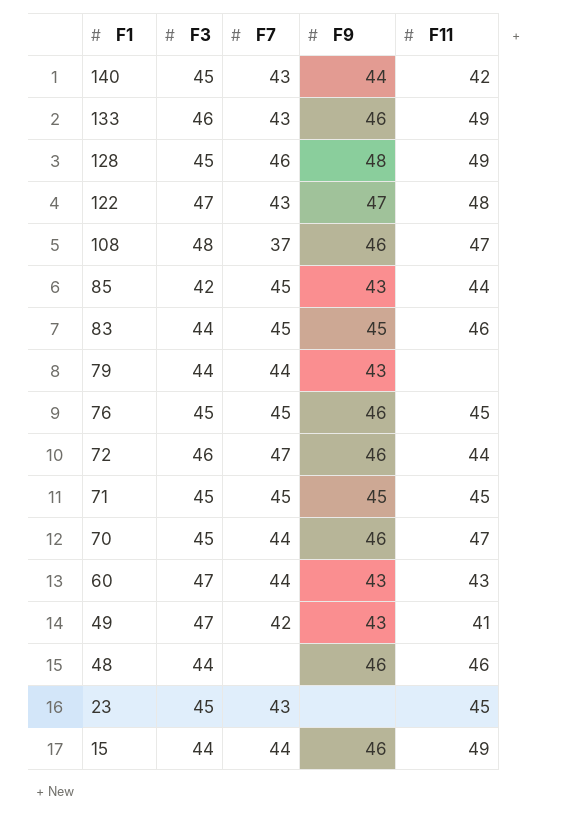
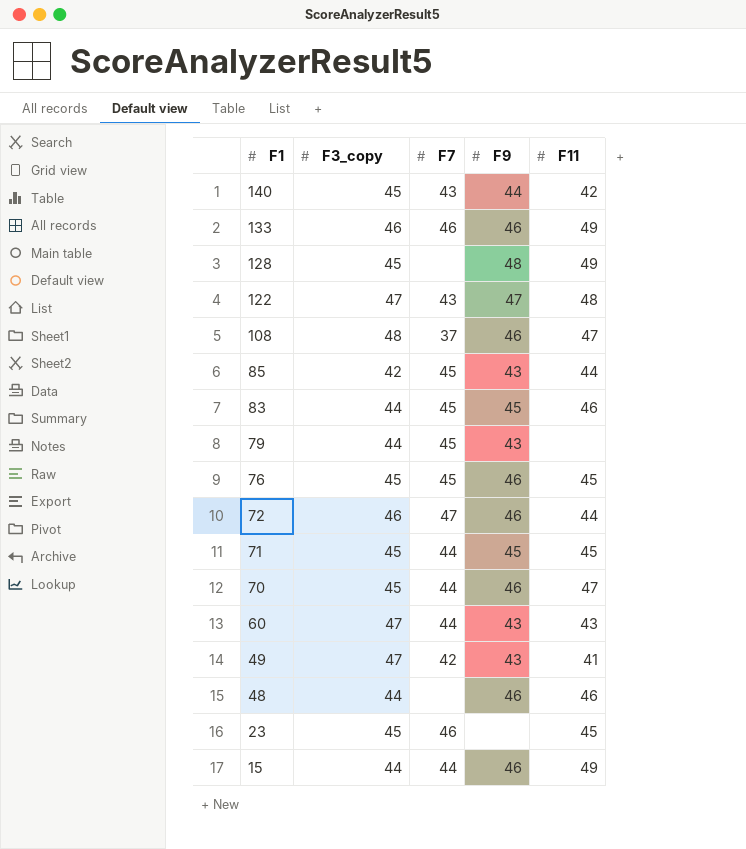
column name: F3 -> F3_copy
133 | F7: 43 -> 46
128 | F7: 46 -> none
79 | F7: 44 -> 45
71 | F7: 45 -> 44
23 | F7: 43 -> 46

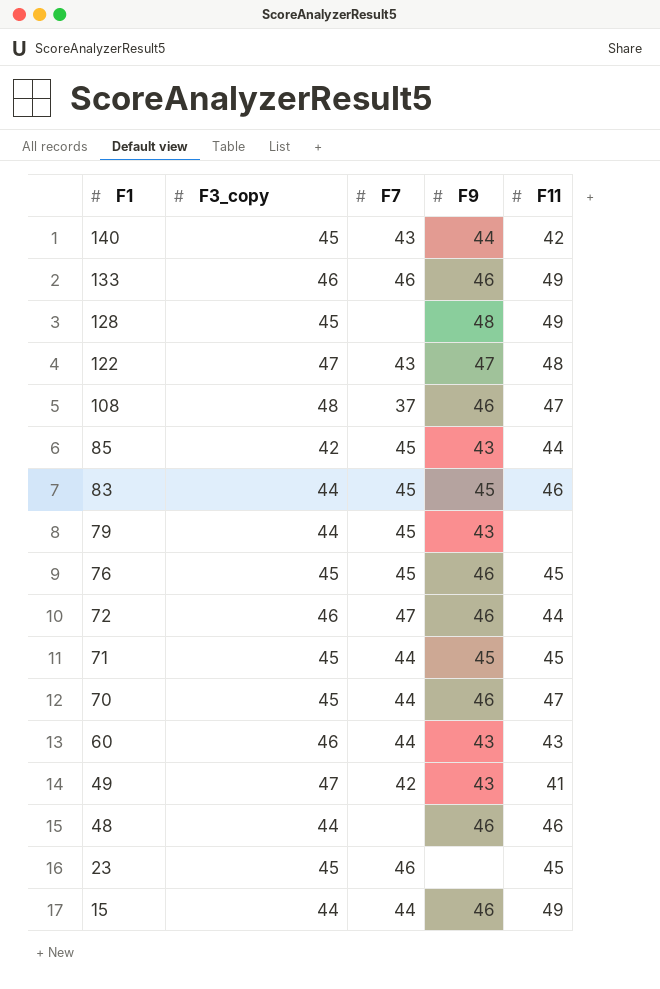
60 | F3_copy: 47 -> 46

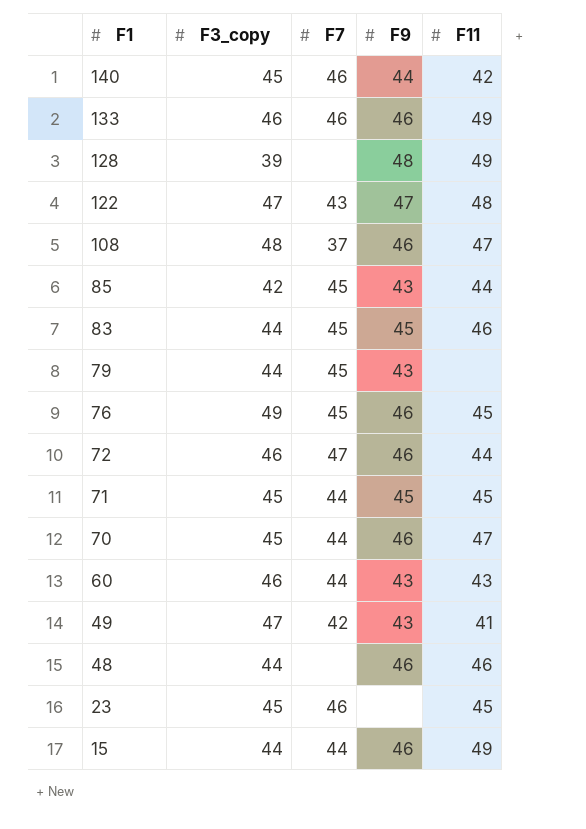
140 | F7: 43 -> 46
128 | F3_copy: 45 -> 39
76 | F3_copy: 45 -> 49

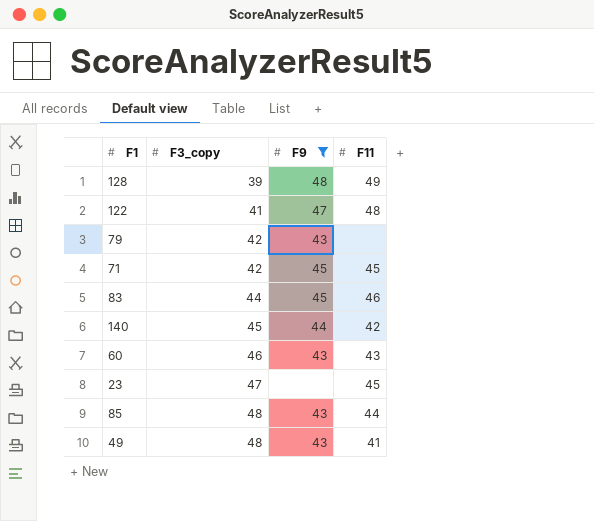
filter: none -> F9 != 46
row order: F1 descending -> F3_copy ascending
column F7 | position: 3 -> none
122 | F3_copy: 47 -> 41
79 | F3_copy: 44 -> 42
71 | F3_copy: 45 -> 42
23 | F3_copy: 45 -> 47
85 | F3_copy: 42 -> 48
49 | F3_copy: 47 -> 48

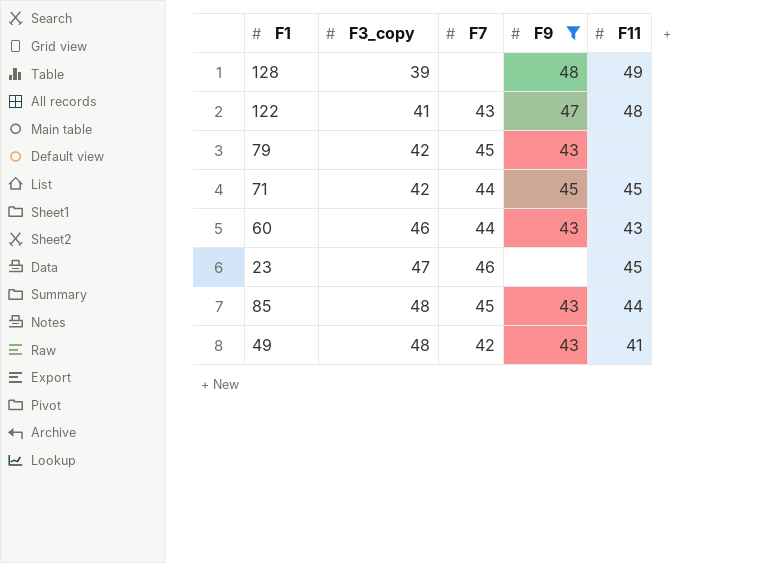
column F7 | position: none -> 3
row 83: 44 | 45 | 46 -> none
row 140: 45 | 44 | 42 -> none

